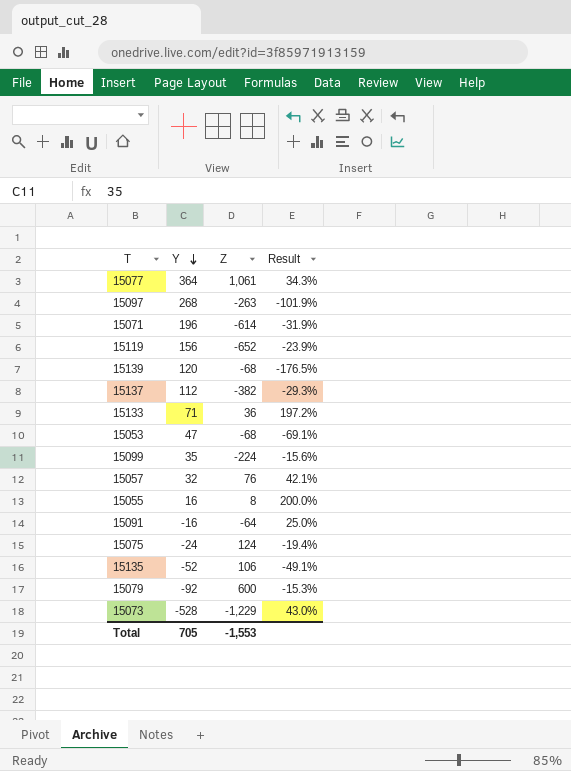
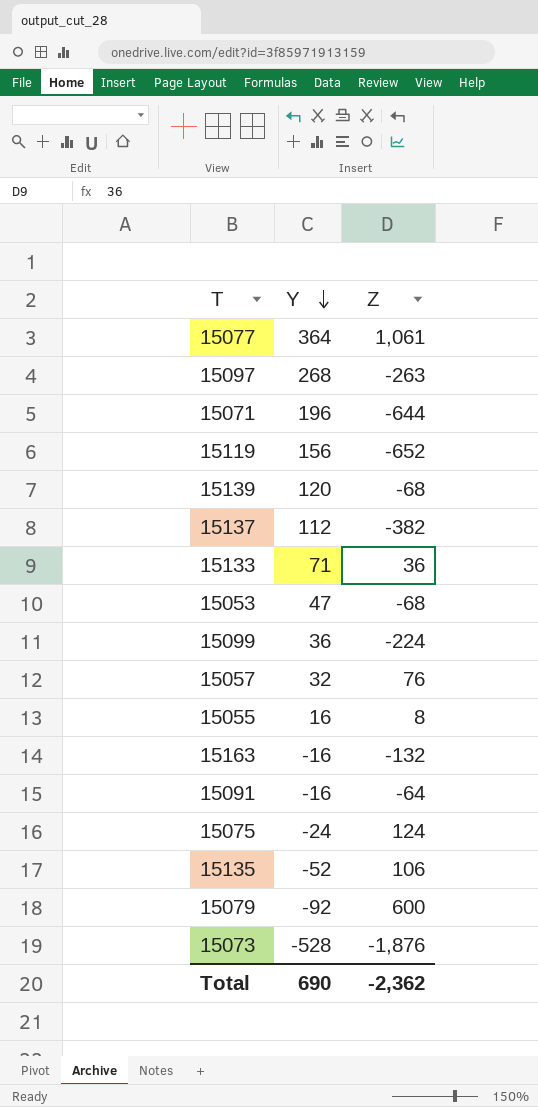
column Result | formula: [Y] / [Z] -> none
15071 | Z: -614 -> -644
15099 | Y: 35 -> 36
row 15163: none -> -16 | -132
15073 | Z: -1,229 -> -1,876
Total | Y: 705 -> 690
Total | Z: -1,553 -> -2,362

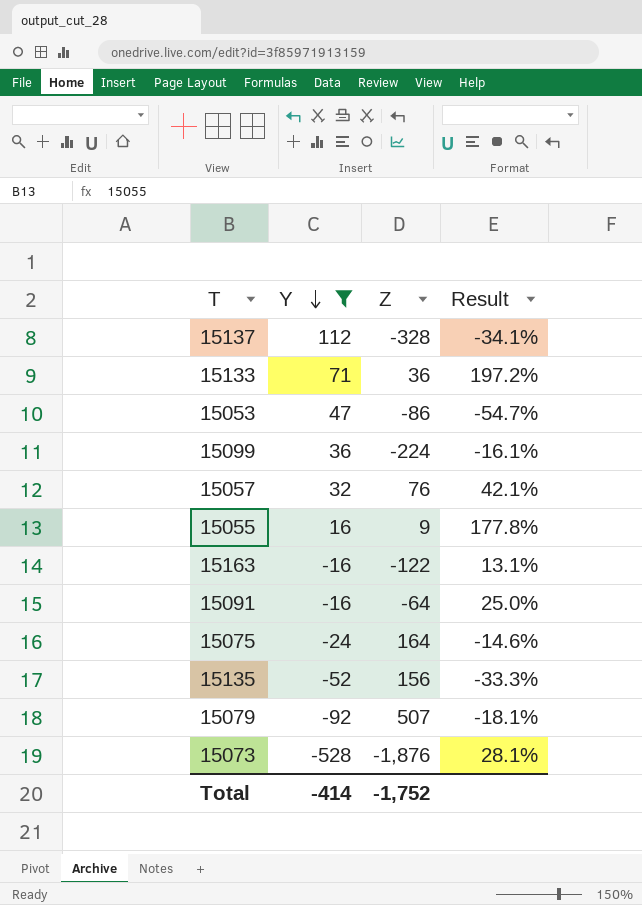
filter: none -> Y <= 112
column Result | formula: none -> [Y] / [Z]
15137 | Z: -382 -> -328
15053 | Z: -68 -> -86
15055 | Z: 8 -> 9
15163 | Z: -132 -> -122
15075 | Z: 124 -> 164
15135 | Z: 106 -> 156
15079 | Z: 600 -> 507
Total | Y: 690 -> -414
Total | Z: -2,362 -> -1,752

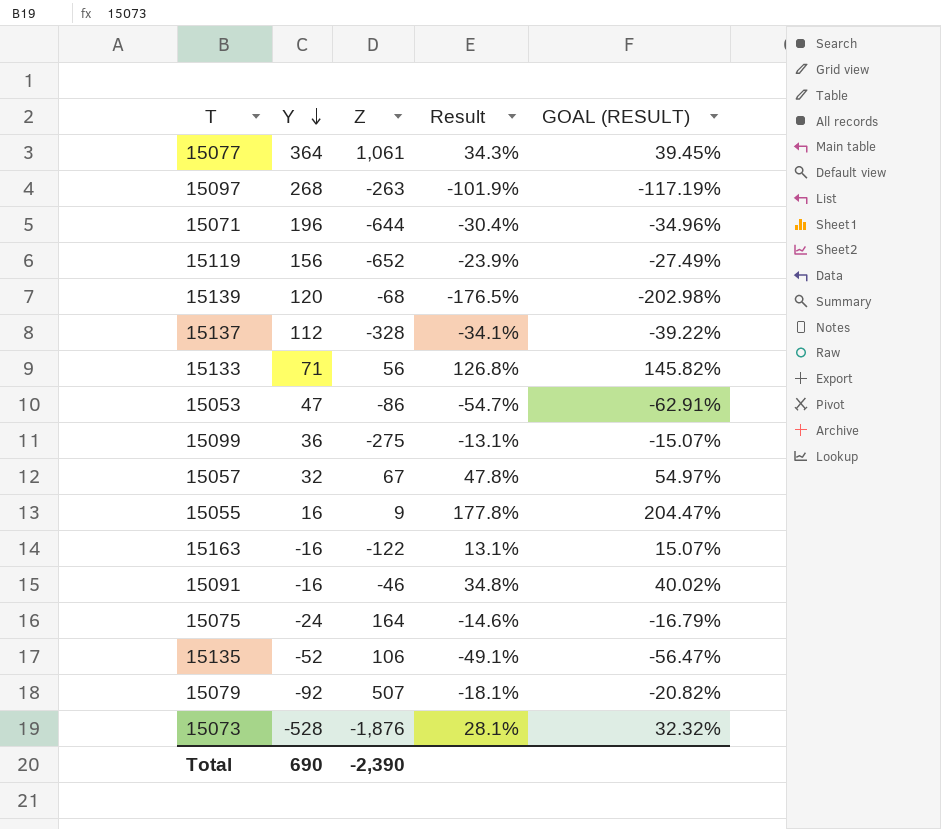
filter: Y <= 112 -> none
column GOAL (RESULT) | formula: none -> [Result] * 1.15
15133 | Z: 36 -> 56
15133 | Result: 197.2% -> 126.8%
15099 | Z: -224 -> -275
15099 | Result: -16.1% -> -13.1%
15057 | Z: 76 -> 67
15057 | Result: 42.1% -> 47.8%
15091 | Z: -64 -> -46
15091 | Result: 25.0% -> 34.8%
15135 | Z: 156 -> 106
15135 | Result: -33.3% -> -49.1%
Total | Y: -414 -> 690
Total | Z: -1,752 -> -2,390

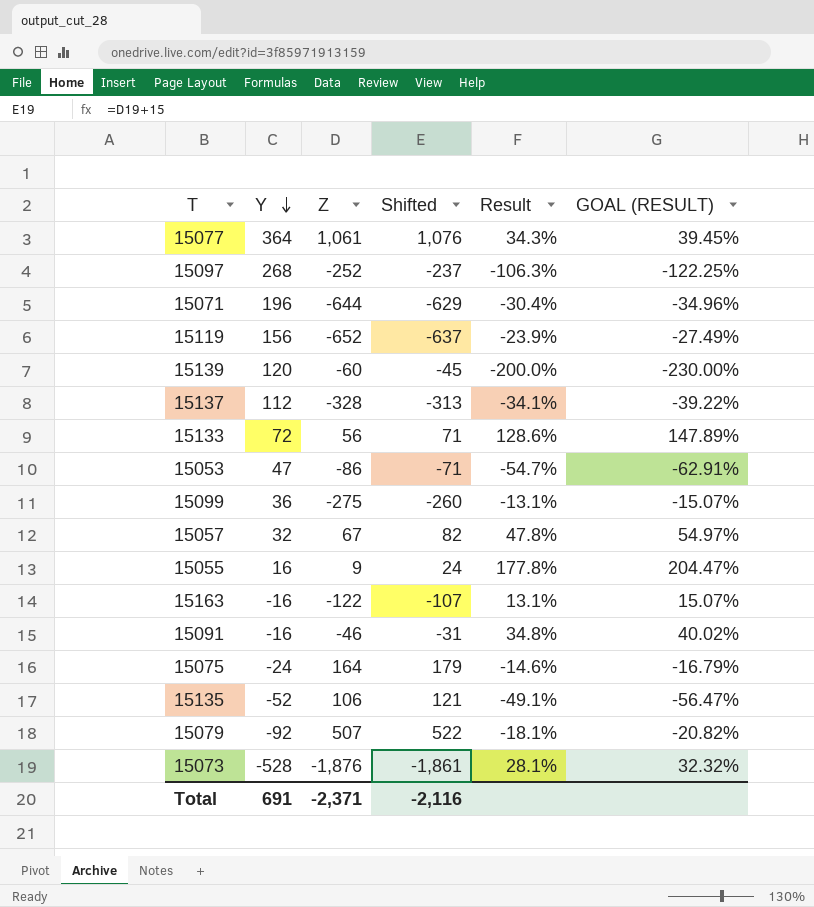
column Shifted | formula: none -> [Z] + 15
15097 | Z: -263 -> -252
15097 | Result: -101.9% -> -106.3%
15097 | GOAL (RESULT): -117.19% -> -122.25%
15139 | Z: -68 -> -60
15139 | Result: -176.5% -> -200.0%
15139 | GOAL (RESULT): -202.98% -> -230.00%
15133 | Y: 71 -> 72
15133 | Result: 126.8% -> 128.6%
15133 | GOAL (RESULT): 145.82% -> 147.89%
Total | Y: 690 -> 691
Total | Z: -2,390 -> -2,371

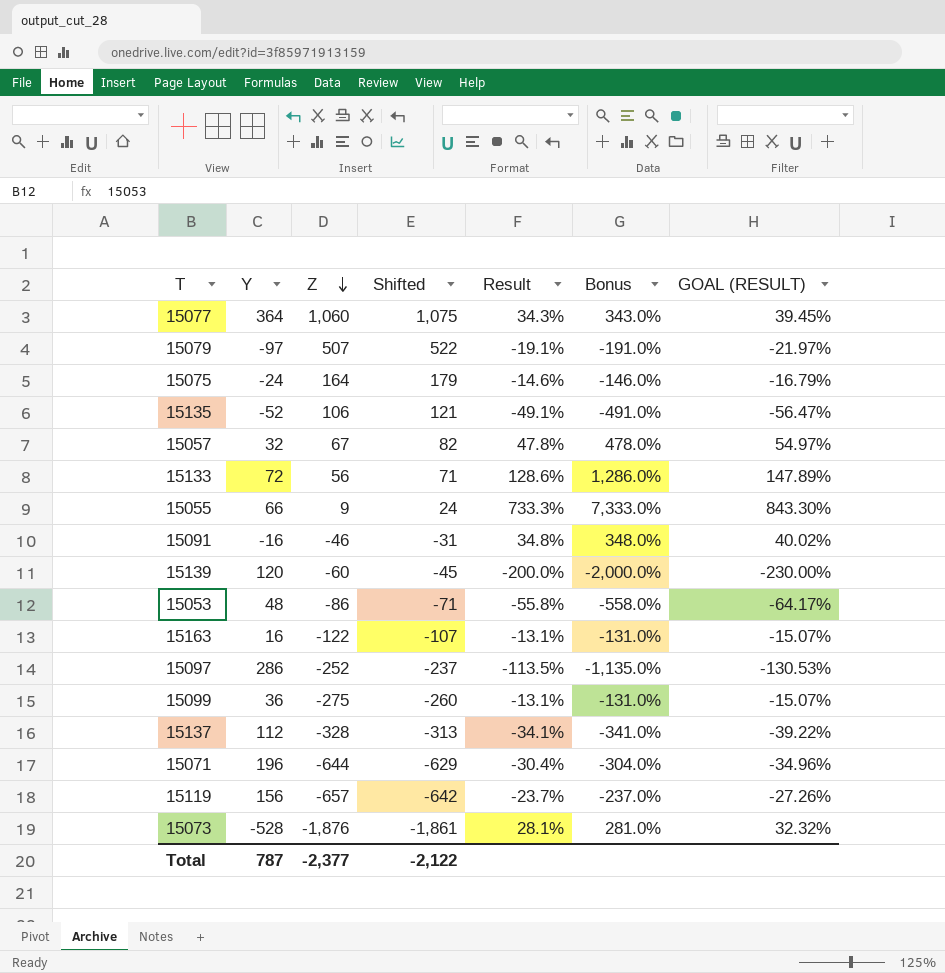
row order: Y descending -> Z descending
column Bonus | formula: none -> [Result] * 10
15077 | Z: 1,061 -> 1,060
15077 | Shifted: 1,076 -> 1,075
15079 | Y: -92 -> -97
15079 | Result: -18.1% -> -19.1%
15079 | GOAL (RESULT): -20.82% -> -21.97%
15055 | Y: 16 -> 66
15055 | Result: 177.8% -> 733.3%
15055 | GOAL (RESULT): 204.47% -> 843.30%
15053 | Y: 47 -> 48
15053 | Result: -54.7% -> -55.8%
15053 | GOAL (RESULT): -62.91% -> -64.17%
15163 | Y: -16 -> 16
15163 | Result: 13.1% -> -13.1%
15163 | GOAL (RESULT): 15.07% -> -15.07%
15097 | Y: 268 -> 286
15097 | Result: -106.3% -> -113.5%
15097 | GOAL (RESULT): -122.25% -> -130.53%
15119 | Z: -652 -> -657
15119 | Shifted: -637 -> -642
15119 | Result: -23.9% -> -23.7%
15119 | GOAL (RESULT): -27.49% -> -27.26%
Total | Y: 691 -> 787
Total | Z: -2,371 -> -2,377
Total | Shifted: -2,116 -> -2,122

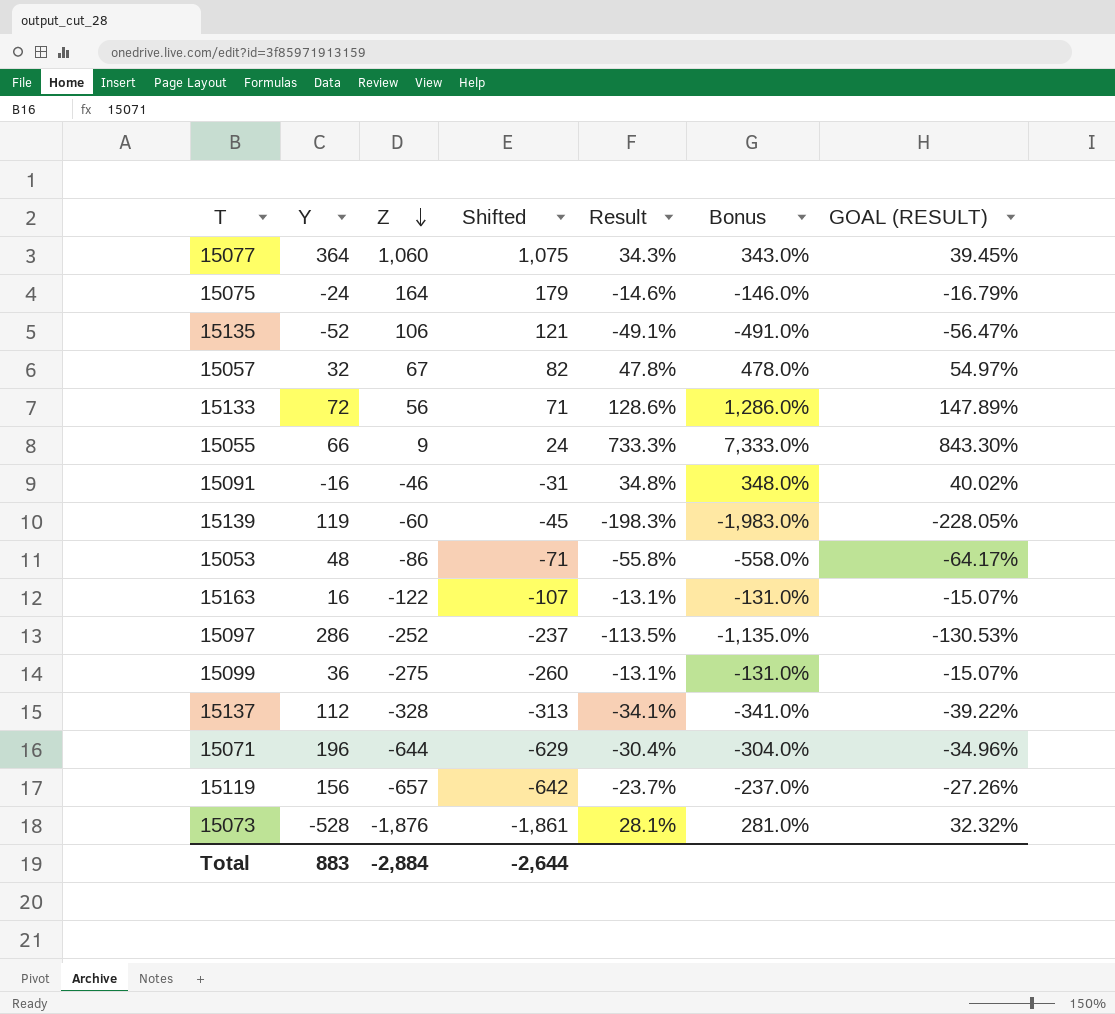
row 15079: -97 | 507 | 522 | -19.1% | -191.0% | -21.97% -> none
15139 | Y: 120 -> 119
15139 | Result: -200.0% -> -198.3%
15139 | Bonus: -2,000.0% -> -1,983.0%
15139 | GOAL (RESULT): -230.00% -> -228.05%
Total | Y: 787 -> 883
Total | Z: -2,377 -> -2,884
Total | Shifted: -2,122 -> -2,644

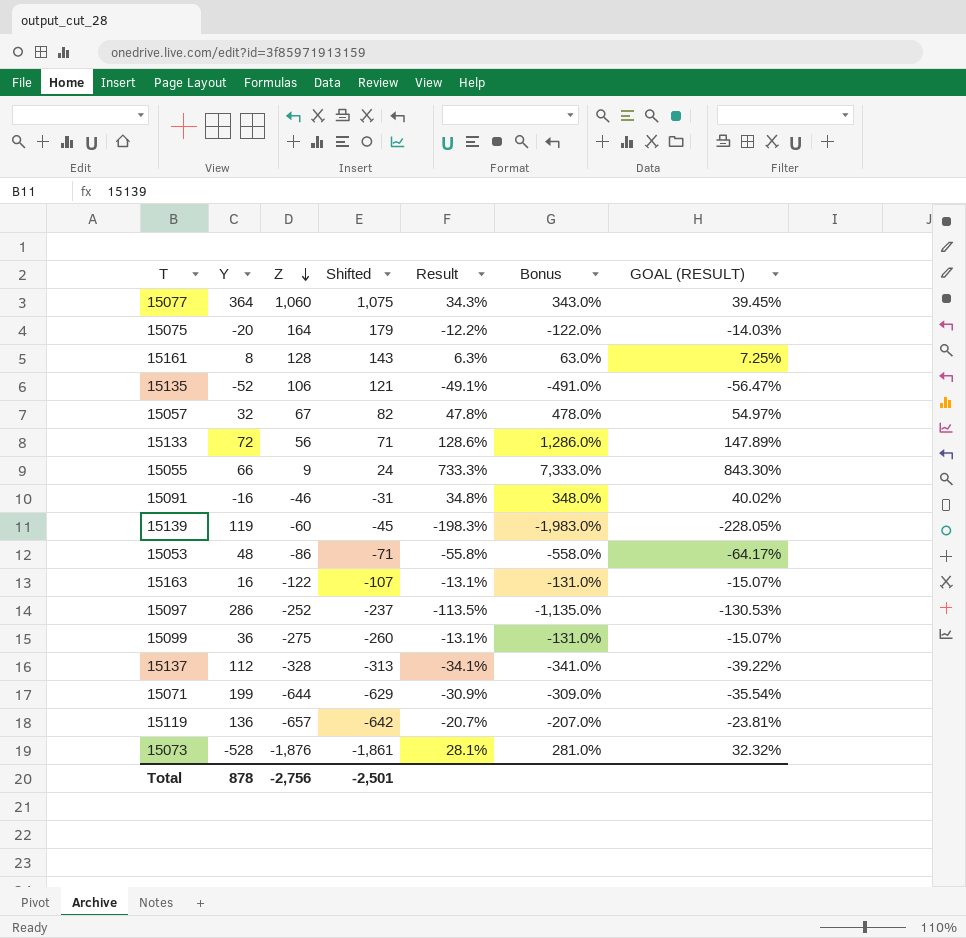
15075 | Y: -24 -> -20
15075 | Result: -14.6% -> -12.2%
15075 | Bonus: -146.0% -> -122.0%
15075 | GOAL (RESULT): -16.79% -> -14.03%
row 15161: none -> 8 | 128 | 143 | 6.3% | 63.0% | 7.25%
15071 | Y: 196 -> 199
15071 | Result: -30.4% -> -30.9%
15071 | Bonus: -304.0% -> -309.0%
15071 | GOAL (RESULT): -34.96% -> -35.54%
15119 | Y: 156 -> 136
15119 | Result: -23.7% -> -20.7%
15119 | Bonus: -237.0% -> -207.0%
15119 | GOAL (RESULT): -27.26% -> -23.81%
Total | Y: 883 -> 878
Total | Z: -2,884 -> -2,756
Total | Shifted: -2,644 -> -2,501

